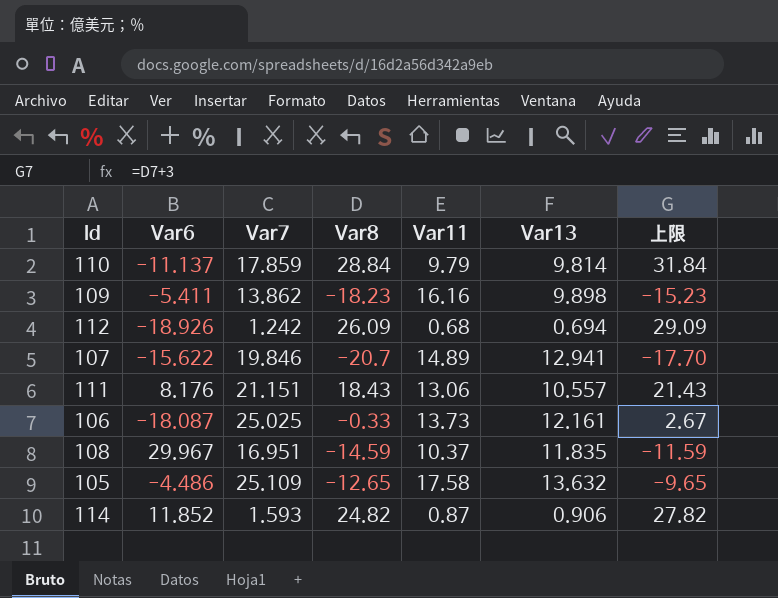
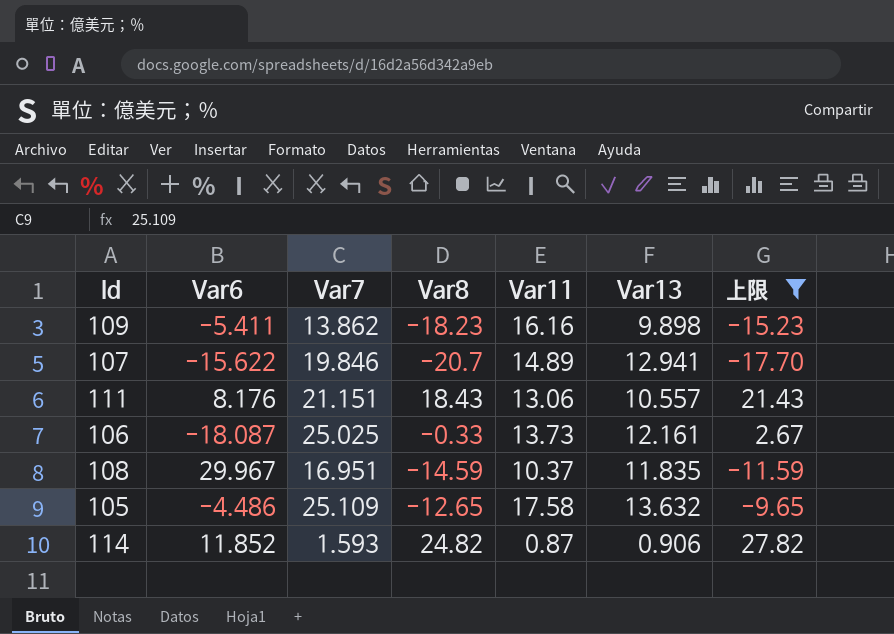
filter: none -> 上限 <= 27.82

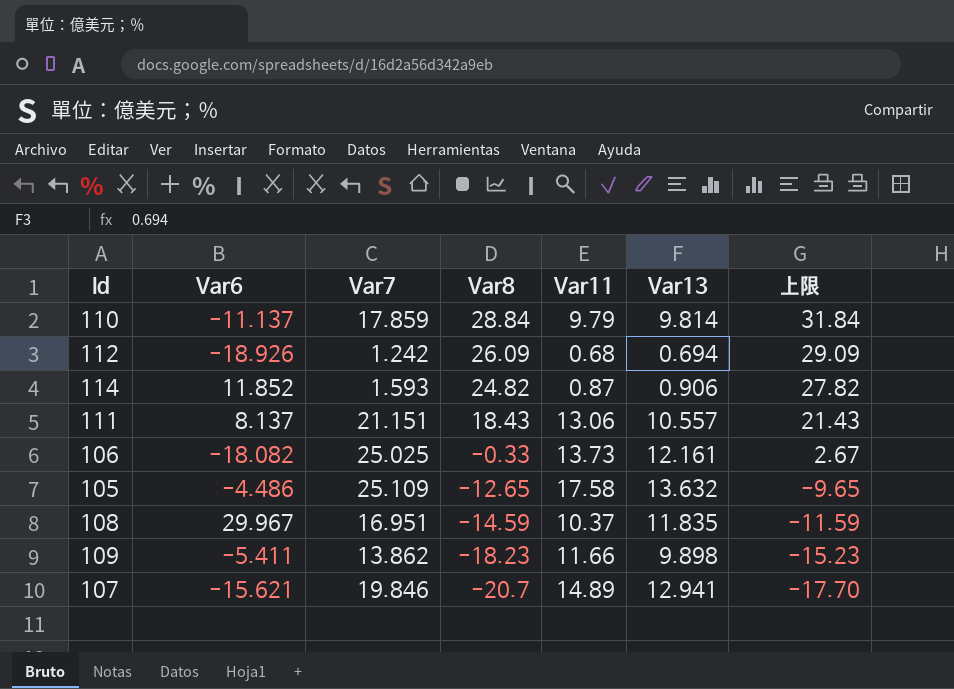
filter: 上限 <= 27.82 -> none
row order: none -> Var8 descending
111 | Var6: 8.176 -> 8.137
106 | Var6: -18.087 -> -18.082
109 | Var11: 16.16 -> 11.66
107 | Var6: -15.622 -> -15.621

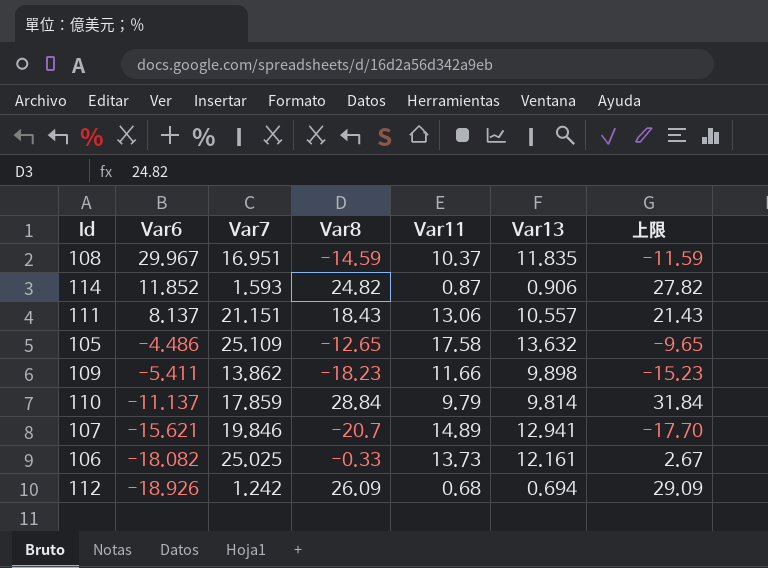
row order: Var8 descending -> Var6 descending

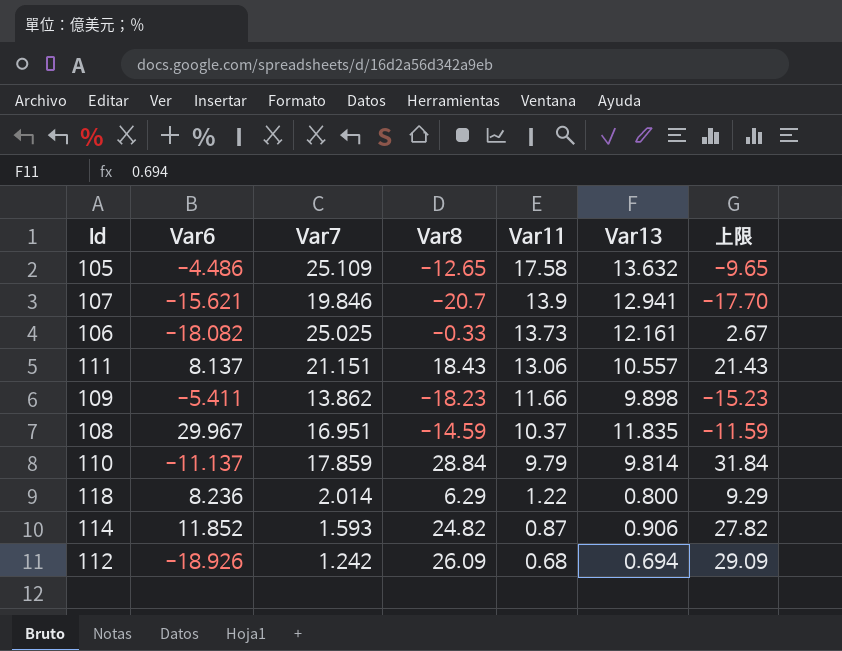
row order: Var6 descending -> Var11 descending
107 | Var11: 14.89 -> 13.9
row 118: none -> 8.236 | 2.014 | 6.29 | 1.22 | 0.800 | 9.29

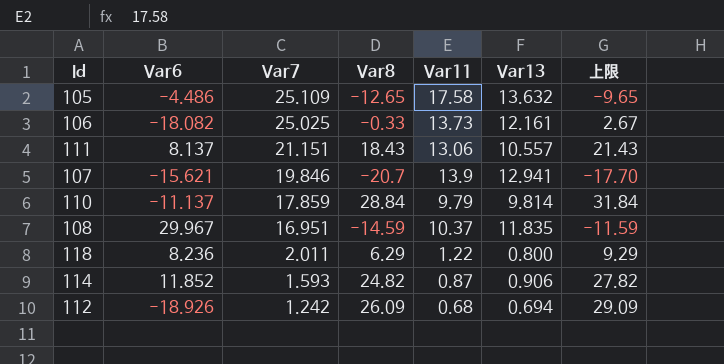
row order: Var11 descending -> Var7 descending
row 109: -5.411 | 13.862 | -18.23 | 11.66 | 9.898 | -15.23 -> none
118 | Var7: 2.014 -> 2.011

